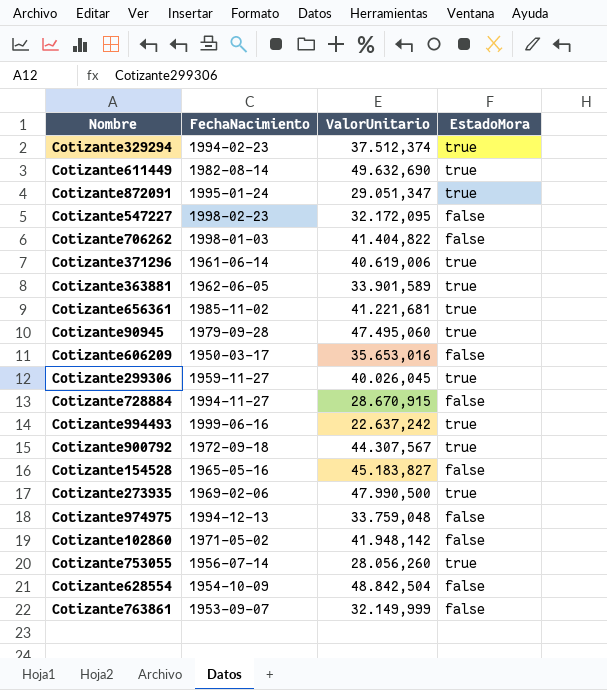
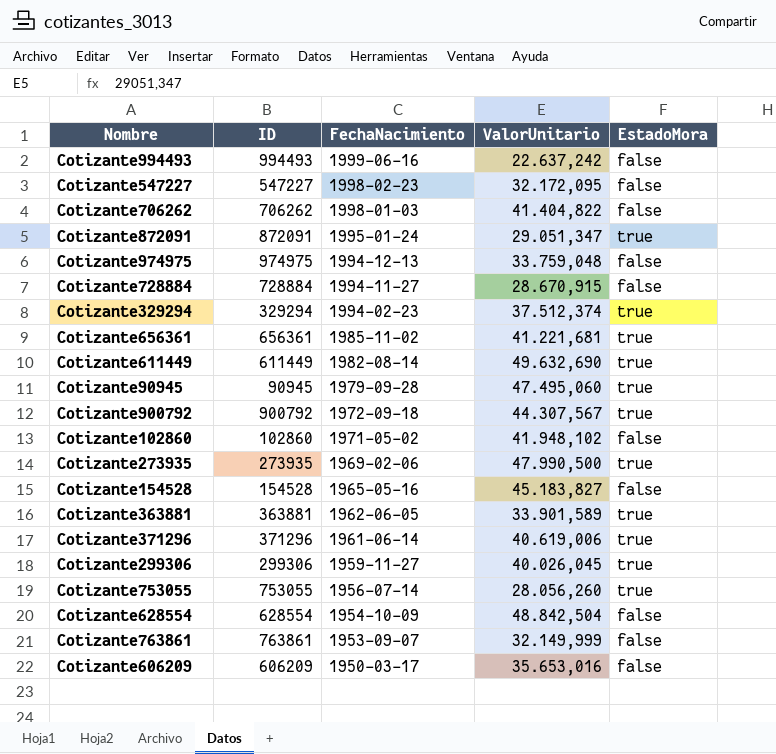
row order: none -> FechaNacimiento descending
column ID | position: none -> 2
Cotizante994493 | EstadoMora: true -> false
Cotizante102860 | ValorUnitario: 41.948,142 -> 41.948,102

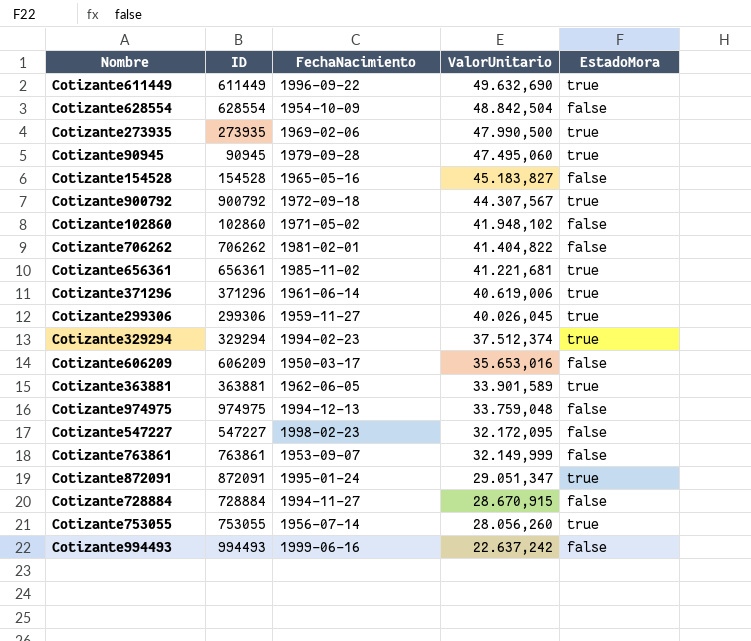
row order: FechaNacimiento descending -> ValorUnitario descending
Cotizante611449 | FechaNacimiento: 1982-08-14 -> 1996-09-22
Cotizante706262 | FechaNacimiento: 1998-01-03 -> 1981-02-01

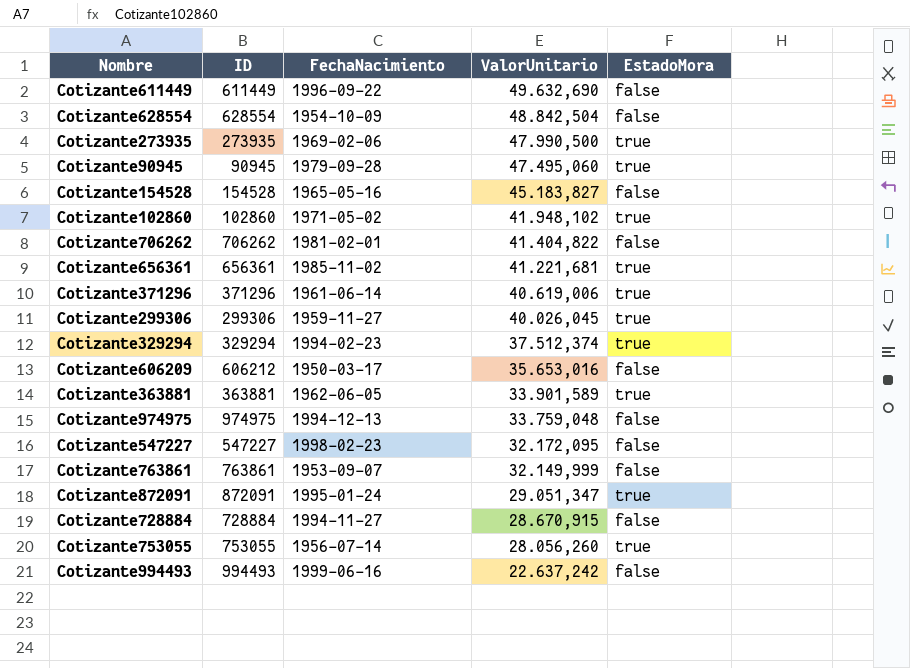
row Cotizante900792: 900792 | 1972-09-18 | 44.307,567 | true -> none
Cotizante611449 | EstadoMora: true -> false
Cotizante102860 | EstadoMora: false -> true
Cotizante606209 | ID: 606209 -> 606212

